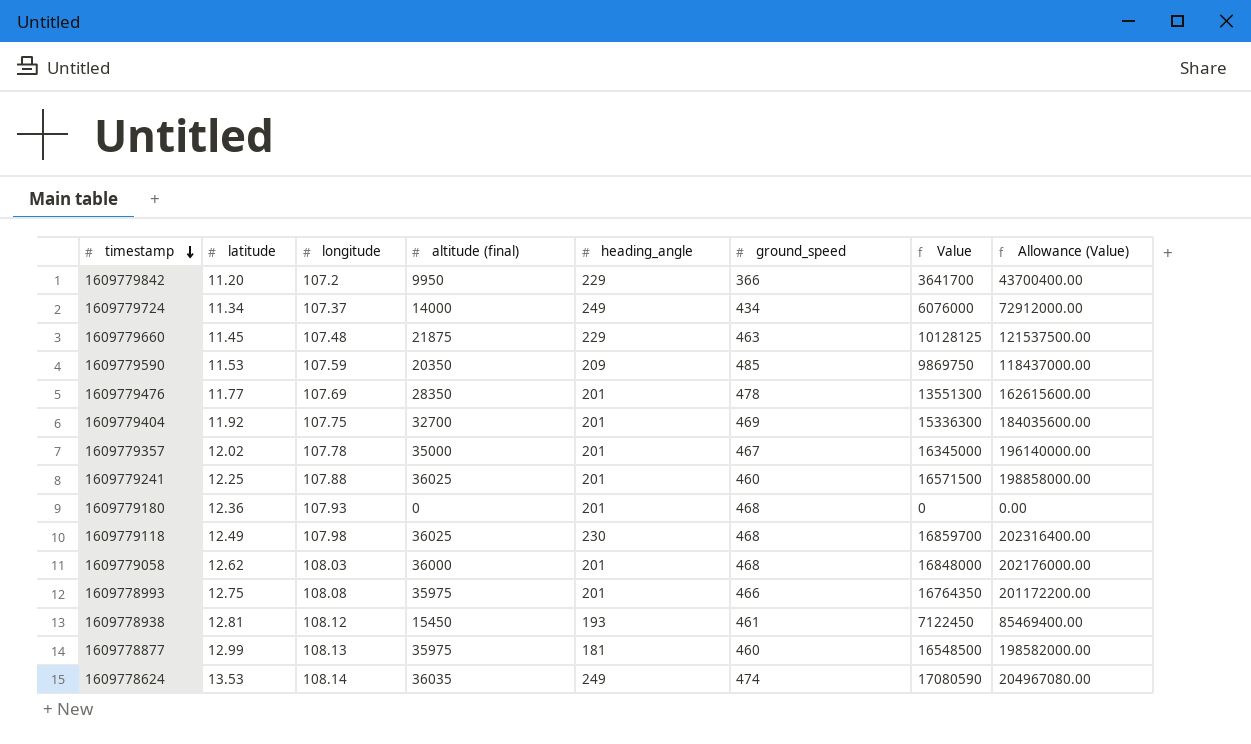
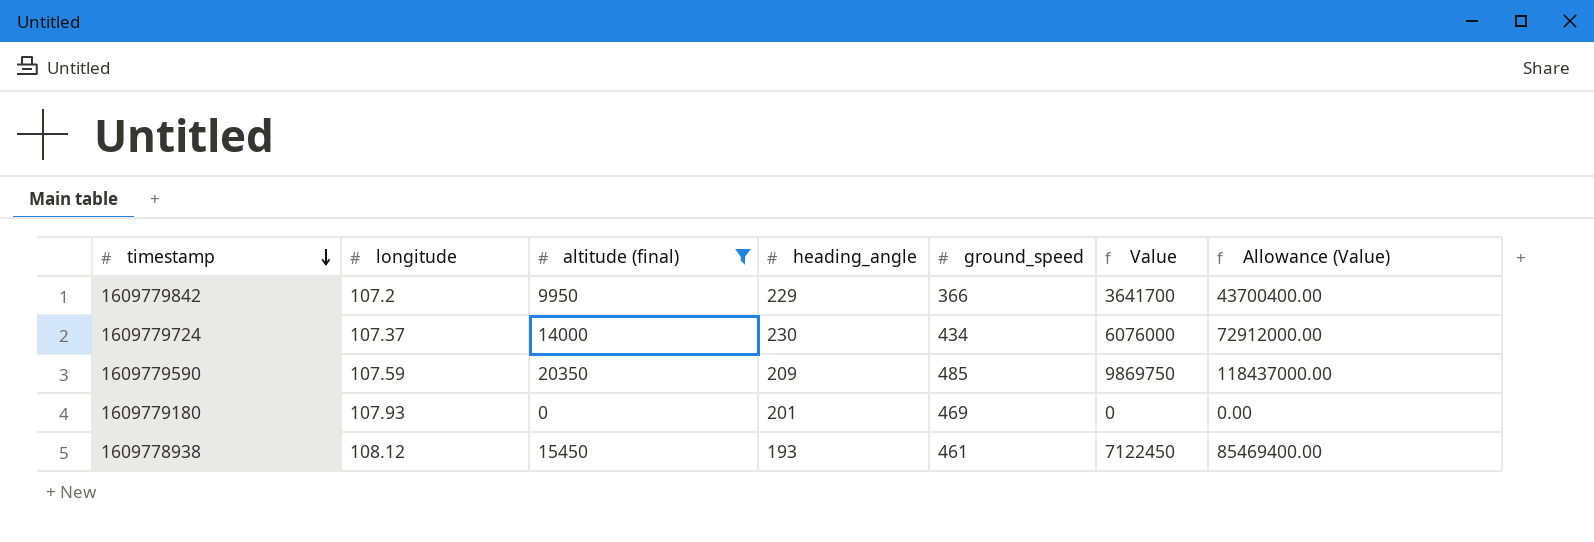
filter: none -> altitude (final) <= 20350
column latitude | position: 2 -> none
1609779724 | heading_angle: 249 -> 230
1609779180 | ground_speed: 468 -> 469

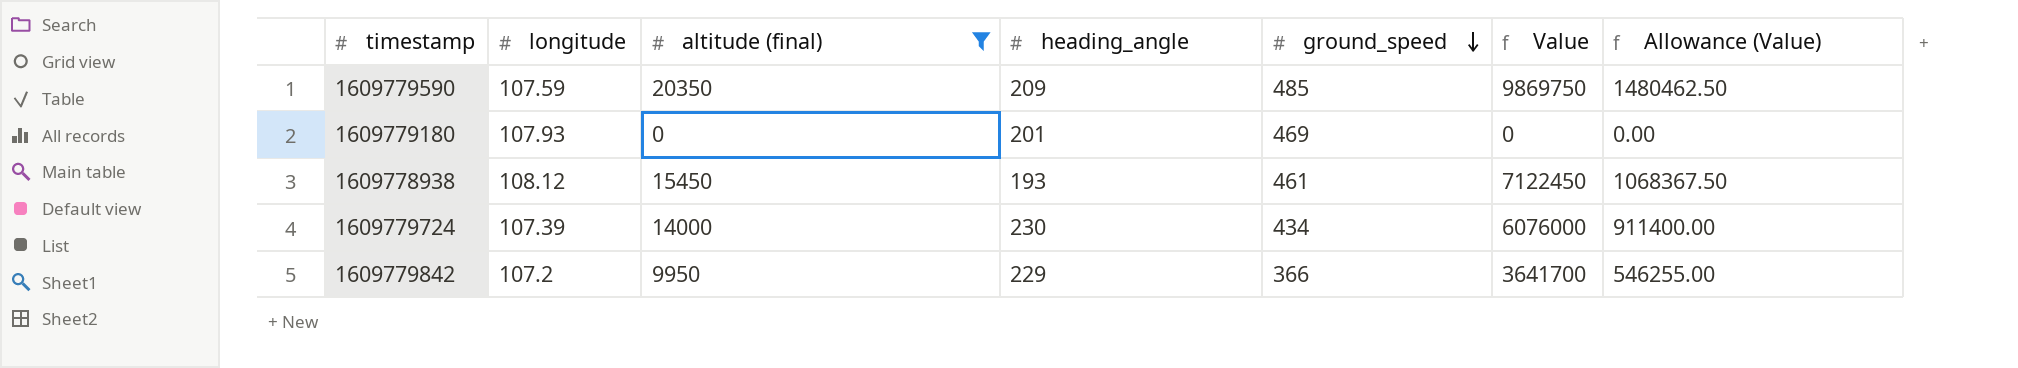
row order: timestamp descending -> ground_speed descending
column Allowance (Value) | formula: [Value] * 12 -> [Value] * 0.15
1609779724 | longitude: 107.37 -> 107.39

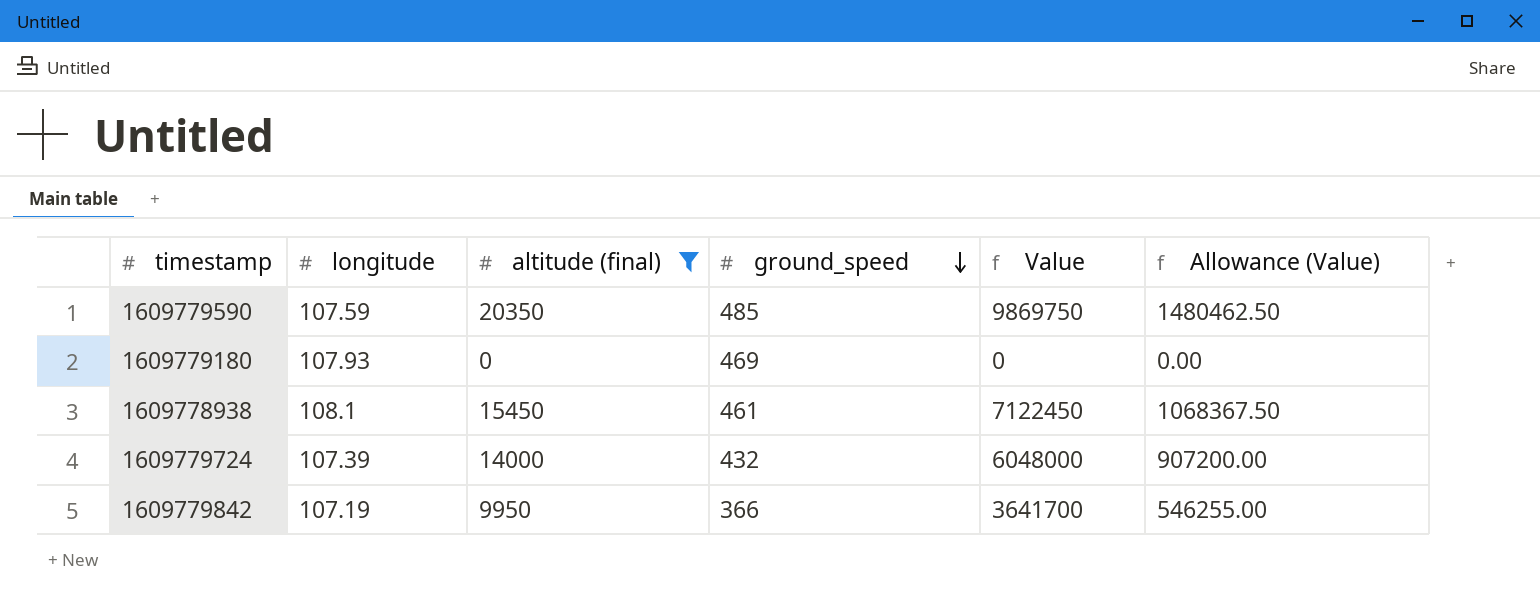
column heading_angle | position: 4 -> none
1609778938 | longitude: 108.12 -> 108.1
1609779724 | ground_speed: 434 -> 432
1609779724 | Value: 6076000 -> 6048000
1609779724 | Allowance (Value): 911400.00 -> 907200.00
1609779842 | longitude: 107.2 -> 107.19

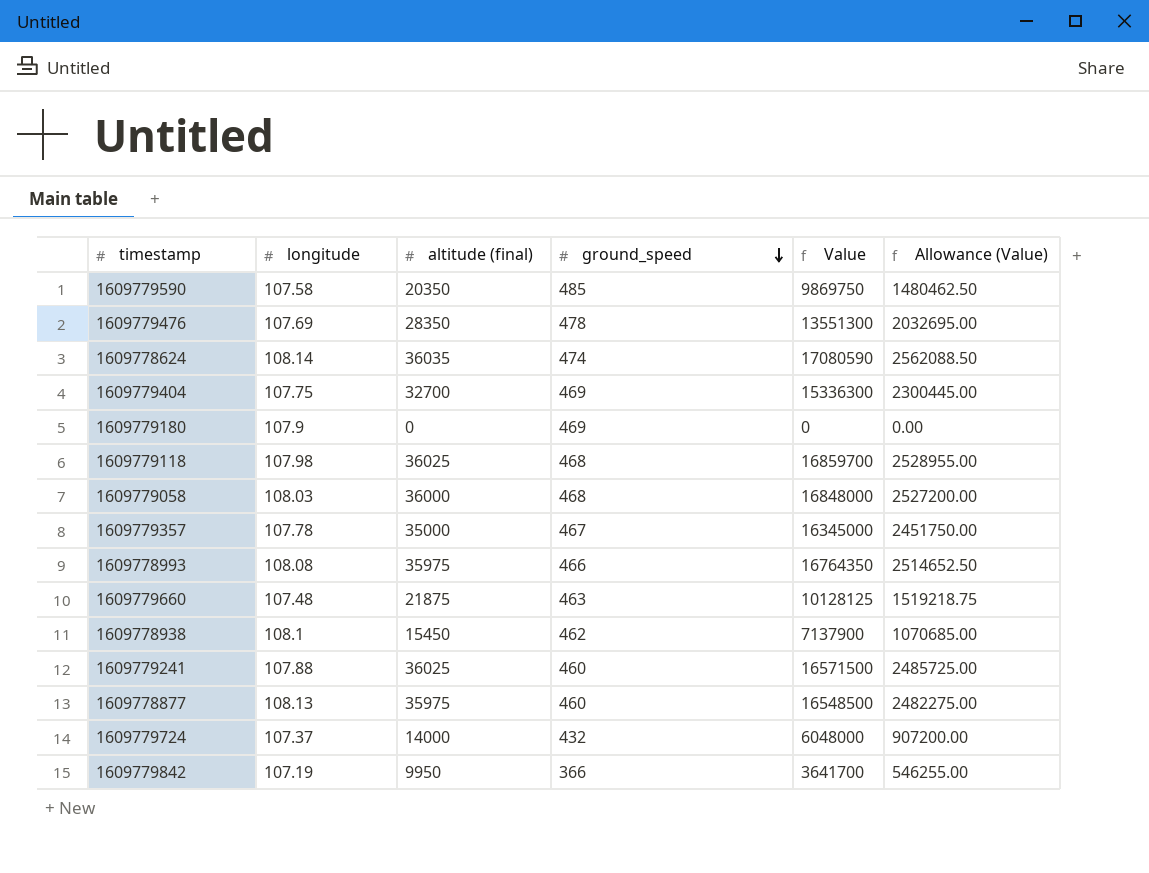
filter: altitude (final) <= 20350 -> none
1609779590 | longitude: 107.59 -> 107.58
1609779180 | longitude: 107.93 -> 107.9
1609778938 | ground_speed: 461 -> 462
1609778938 | Value: 7122450 -> 7137900
1609778938 | Allowance (Value): 1068367.50 -> 1070685.00
1609779724 | longitude: 107.39 -> 107.37

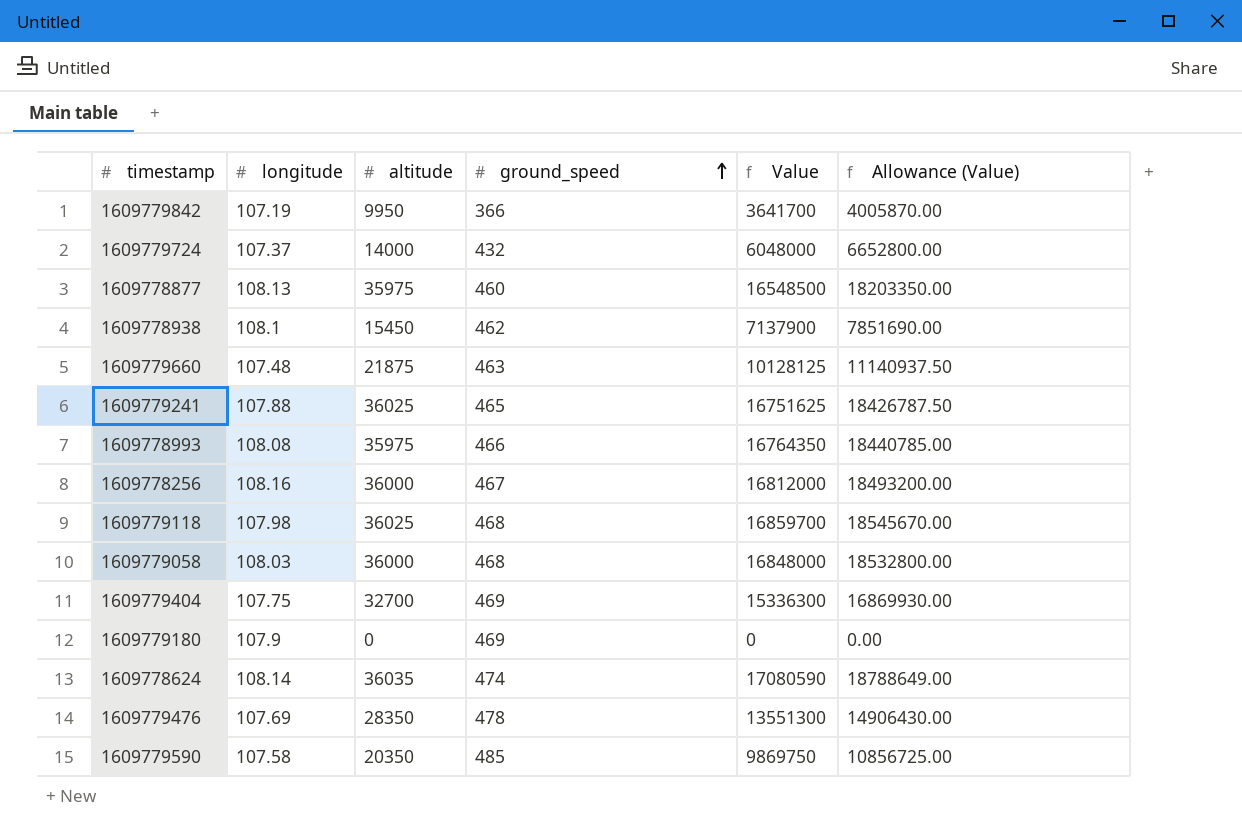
row order: ground_speed descending -> ground_speed ascending
column name: altitude (final) -> altitude
column Allowance (Value) | formula: [Value] * 0.15 -> [Value] * 1.1
row 1609779357: 107.78 | 35000 | 467 | 16345000 | 2451750.00 -> none
1609779241 | ground_speed: 460 -> 465
1609779241 | Value: 16571500 -> 16751625
row 1609778256: none -> 108.16 | 36000 | 467 | 16812000 | 18493200.00

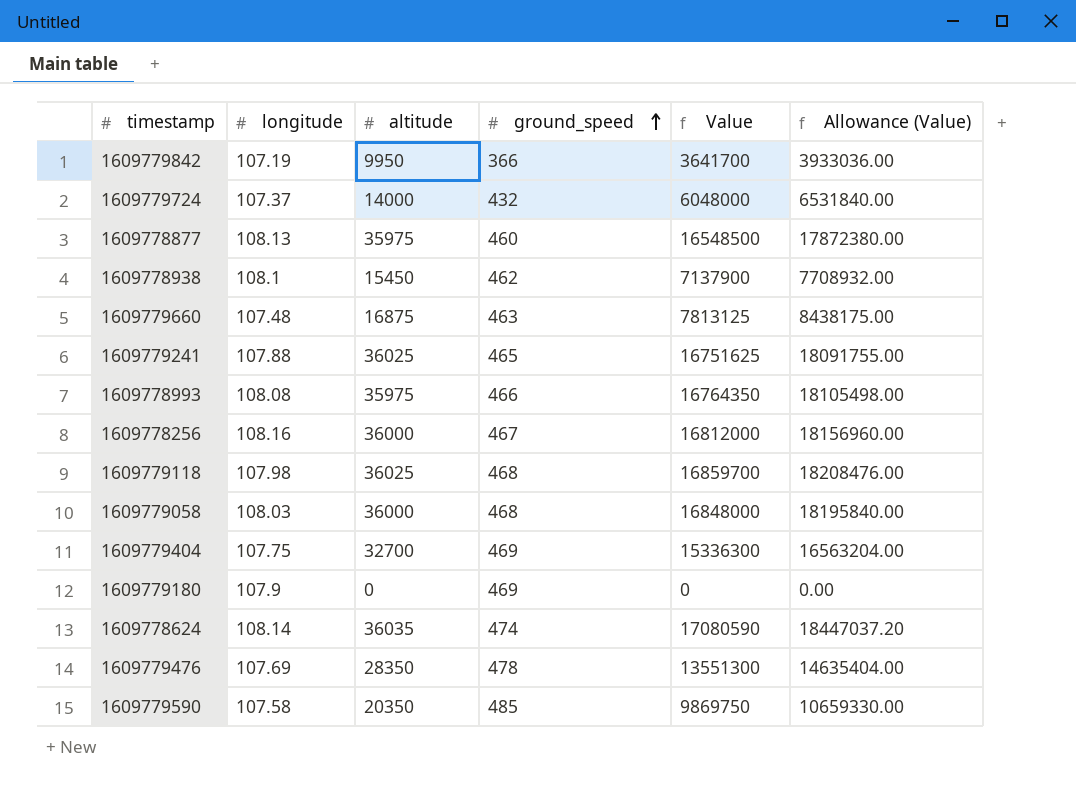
column Allowance (Value) | formula: [Value] * 1.1 -> [Value] * 1.08
1609779660 | altitude: 21875 -> 16875
1609779660 | Value: 10128125 -> 7813125

